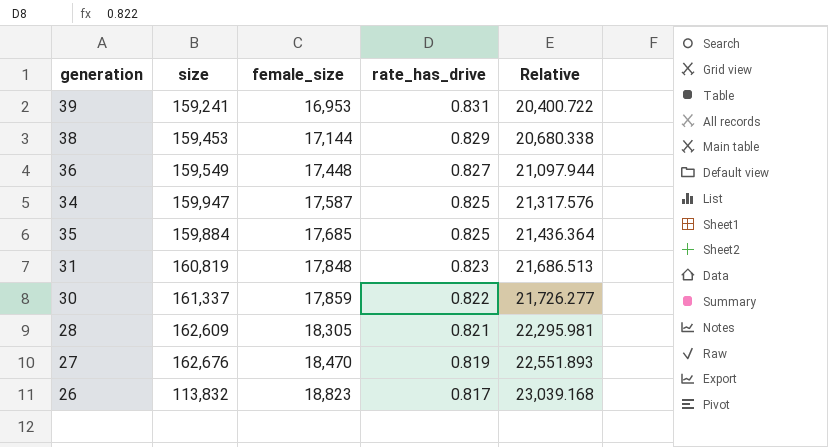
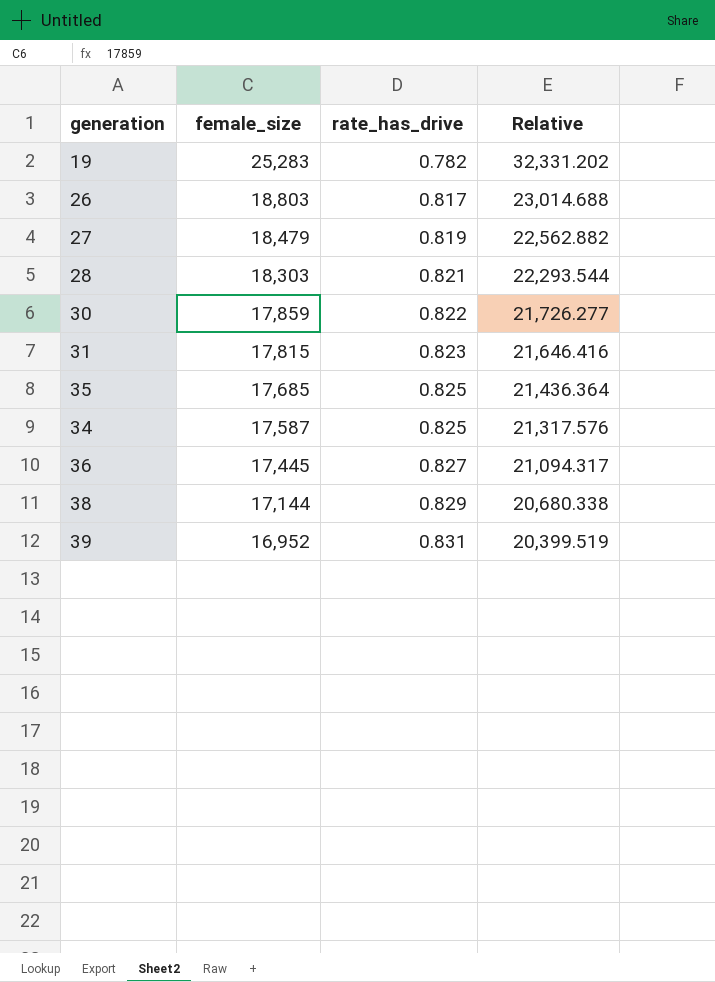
row order: female_size ascending -> female_size descending
column size | position: 2 -> none
row 19: none -> 25,283 | 0.782 | 32,331.202
26 | female_size: 18,823 -> 18,803
26 | Relative: 23,039.168 -> 23,014.688
27 | female_size: 18,470 -> 18,479
27 | Relative: 22,551.893 -> 22,562.882
28 | female_size: 18,305 -> 18,303
28 | Relative: 22,295.981 -> 22,293.544
31 | female_size: 17,848 -> 17,815
31 | Relative: 21,686.513 -> 21,646.416
36 | female_size: 17,448 -> 17,445
36 | Relative: 21,097.944 -> 21,094.317
39 | female_size: 16,953 -> 16,952
39 | Relative: 20,400.722 -> 20,399.519

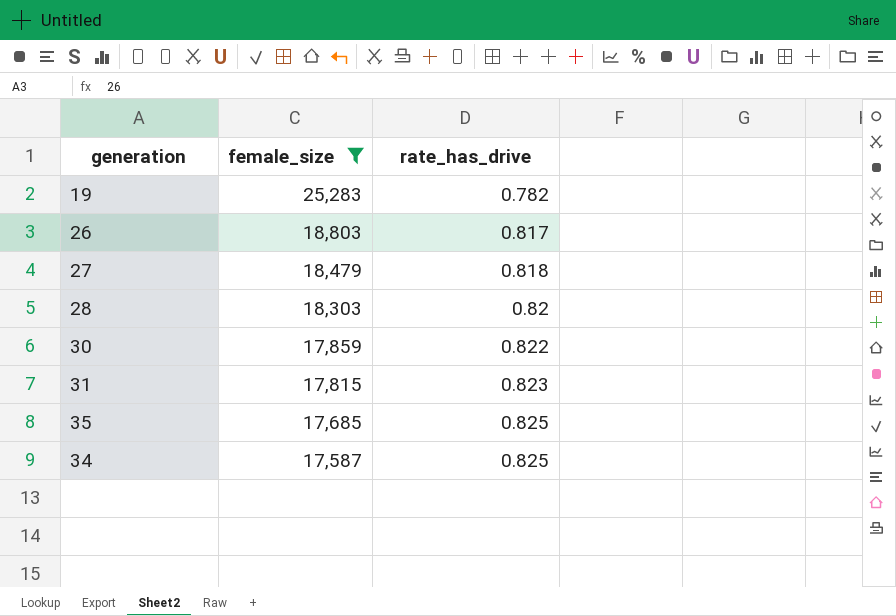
filter: none -> female_size >= 17,587
column Relative | formula: [female_size] / [rate_has_drive] -> none
27 | rate_has_drive: 0.819 -> 0.818
28 | rate_has_drive: 0.821 -> 0.82

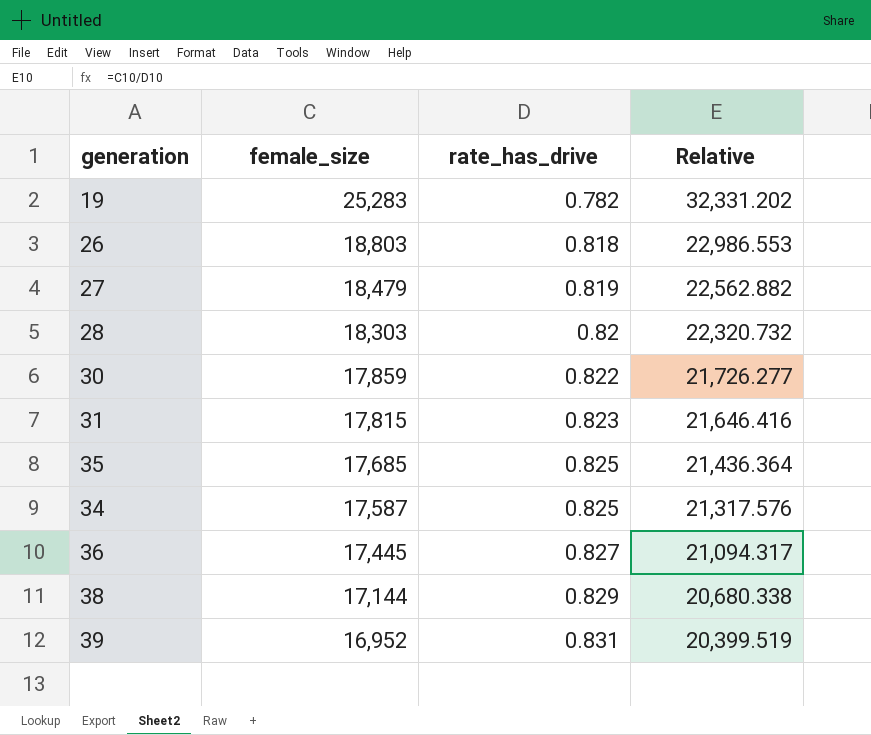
filter: female_size >= 17,587 -> none
column Relative | formula: none -> [female_size] / [rate_has_drive]
26 | rate_has_drive: 0.817 -> 0.818
27 | rate_has_drive: 0.818 -> 0.819

